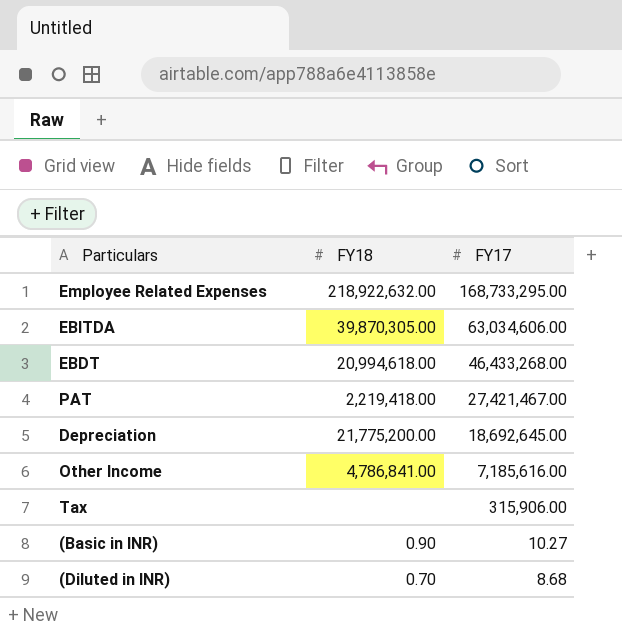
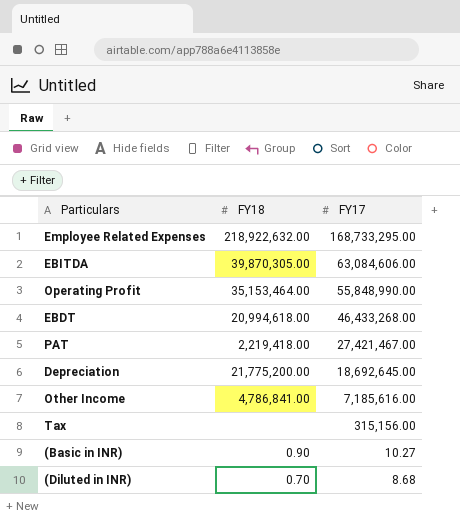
EBITDA | FY17: 63,034,606.00 -> 63,084,606.00
row Operating Profit: none -> 35,153,464.00 | 55,848,990.00
Tax | FY17: 315,906.00 -> 315,156.00

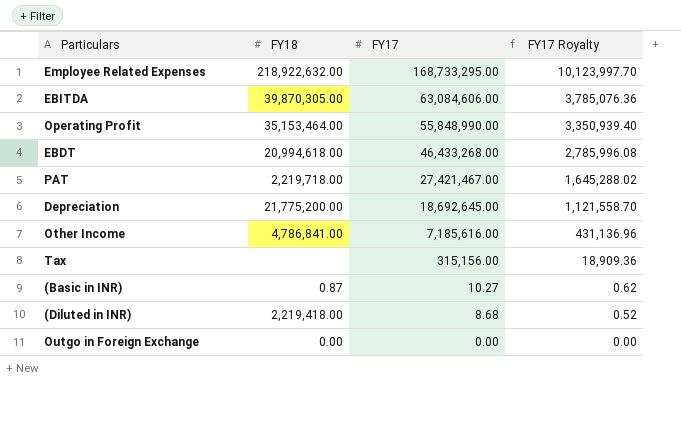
column FY17 Royalty | formula: none -> [FY17] * 0.06
PAT | FY18: 2,219,418.00 -> 2,219,718.00
(Basic in INR) | FY18: 0.90 -> 0.87
(Diluted in INR) | FY18: 0.70 -> 2,219,418.00
row Outgo in Foreign Exchange: none -> 0.00 | 0.00 | 0.00

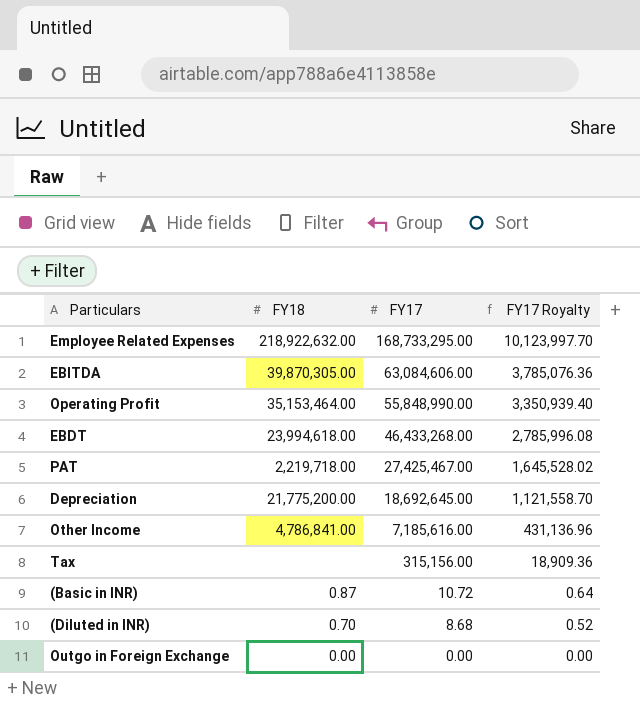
EBDT | FY18: 20,994,618.00 -> 23,994,618.00
PAT | FY17: 27,421,467.00 -> 27,425,467.00
PAT | FY17 Royalty: 1,645,288.02 -> 1,645,528.02
(Basic in INR) | FY17: 10.27 -> 10.72
(Basic in INR) | FY17 Royalty: 0.62 -> 0.64
(Diluted in INR) | FY18: 2,219,418.00 -> 0.70

